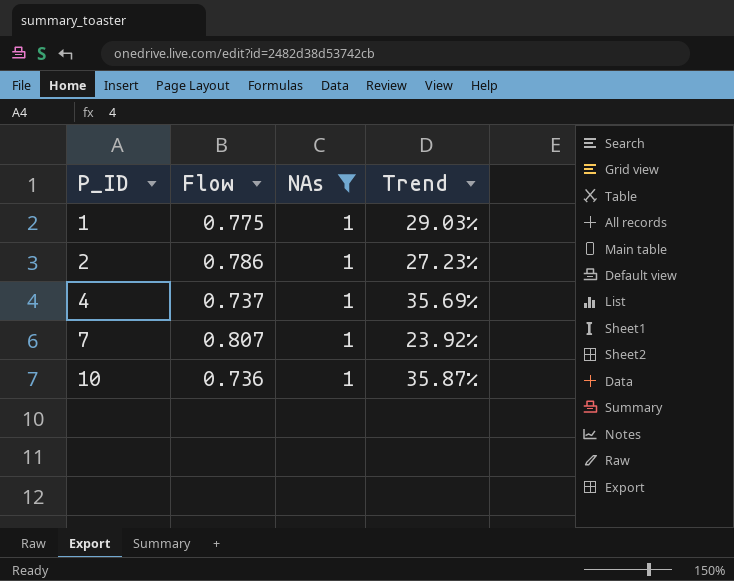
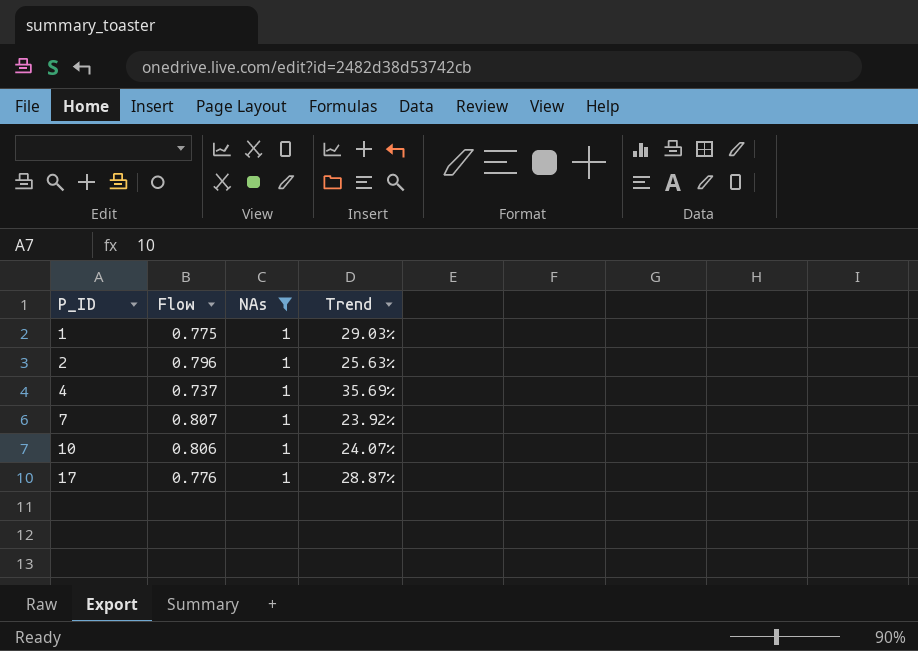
2 | Flow: 0.786 -> 0.796
2 | Trend: 27.23% -> 25.63%
10 | Flow: 0.736 -> 0.806
10 | Trend: 35.87% -> 24.07%
row 17: none -> 0.776 | 1 | 28.87%

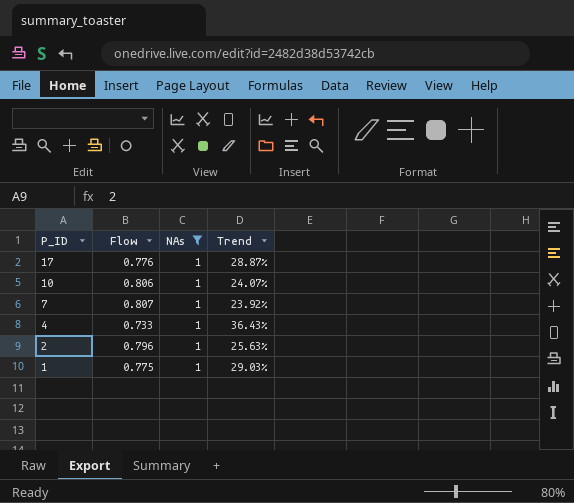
row order: P_ID ascending -> P_ID descending
4 | Flow: 0.737 -> 0.733
4 | Trend: 35.69% -> 36.43%

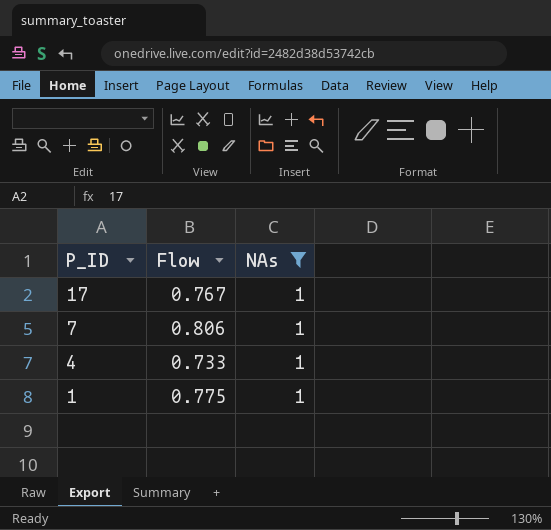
column Trend | formula: ([NAs] - [Flow]) / [Flow] -> none
row 10: 0.806 | 1 | 24.07% -> none
row 2: 0.796 | 1 | 25.63% -> none
17 | Flow: 0.776 -> 0.767
7 | Flow: 0.807 -> 0.806

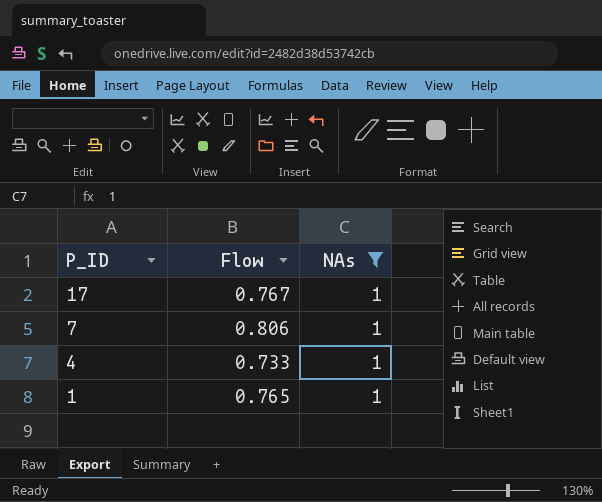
1 | Flow: 0.775 -> 0.765

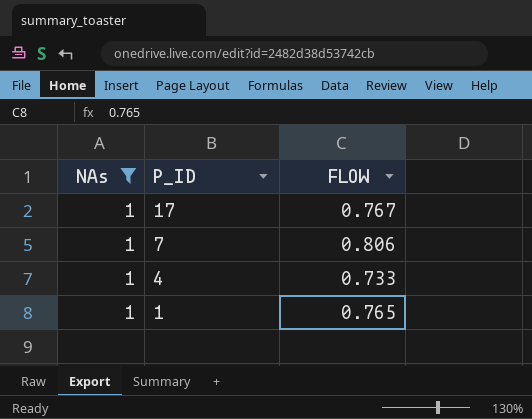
column NAs | position: 3 -> 1
column name: Flow -> FLOW

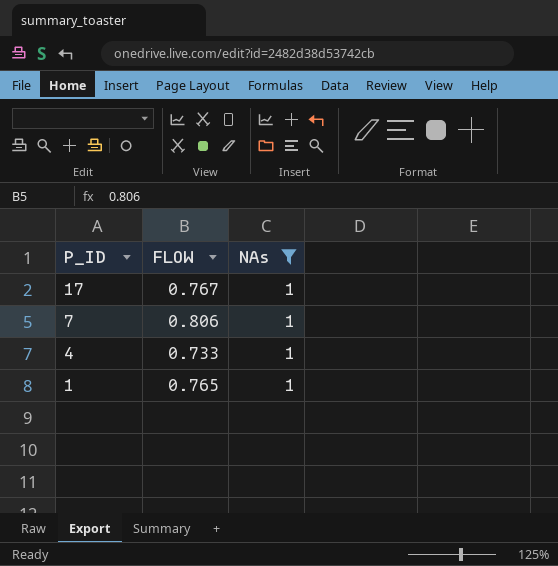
column NAs | position: 1 -> 3

